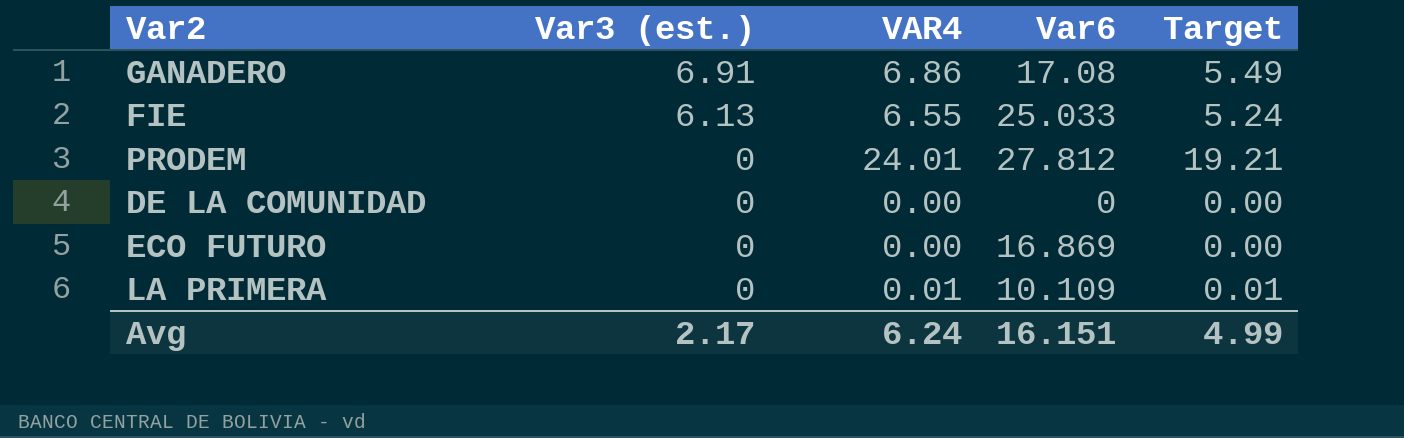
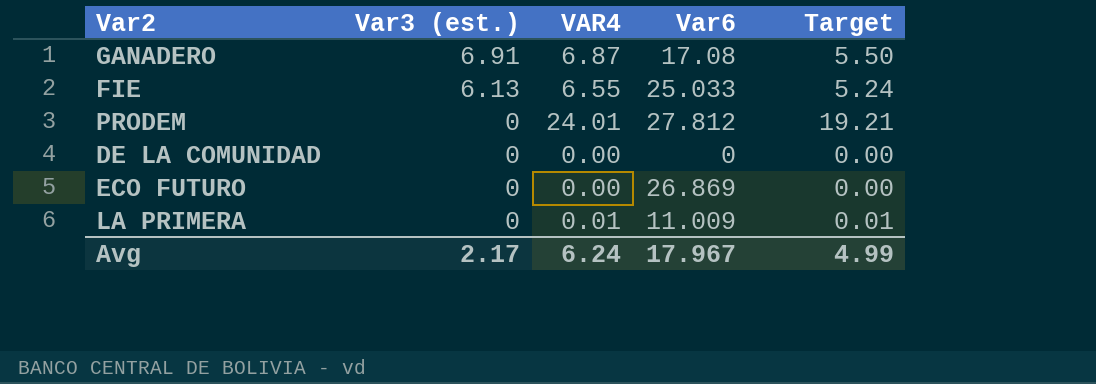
GANADERO | VAR4: 6.86 -> 6.87
GANADERO | Target: 5.49 -> 5.50
ECO FUTURO | Var6: 16.869 -> 26.869
LA PRIMERA | Var6: 10.109 -> 11.009
Avg | Var6: 16.151 -> 17.967

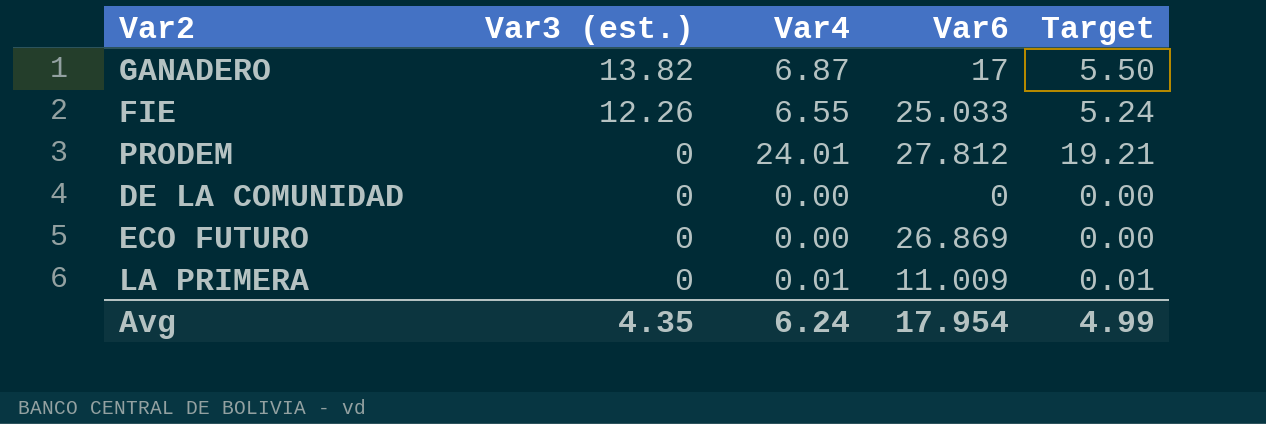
column name: VAR4 -> Var4
GANADERO | Var3 (est.): 6.91 -> 13.82
GANADERO | Var6: 17.08 -> 17
FIE | Var3 (est.): 6.13 -> 12.26
Avg | Var3 (est.): 2.17 -> 4.35
Avg | Var6: 17.967 -> 17.954

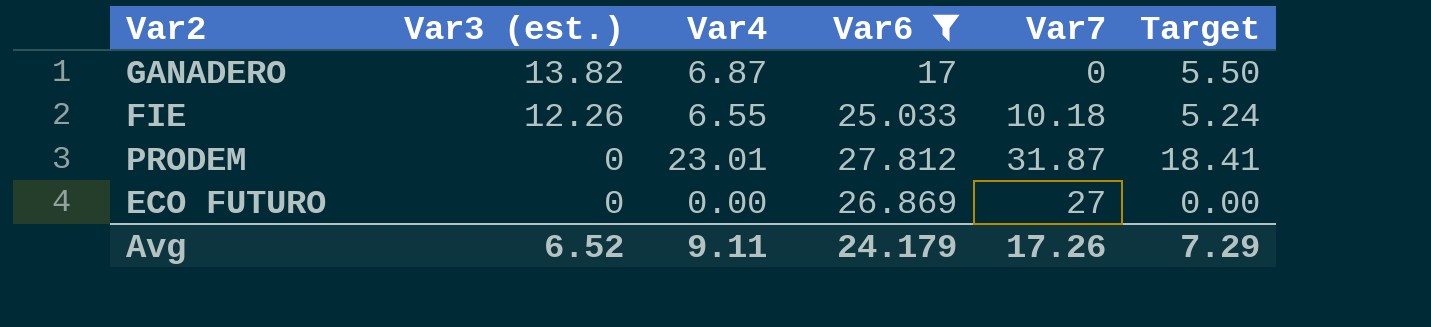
filter: none -> Var6 >= 17
column Var7 | position: none -> 5
PRODEM | Var4: 24.01 -> 23.01
PRODEM | Target: 19.21 -> 18.41
Avg | Var3 (est.): 4.35 -> 6.52
Avg | Var4: 6.24 -> 9.11
Avg | Var6: 17.954 -> 24.179
Avg | Target: 4.99 -> 7.29

